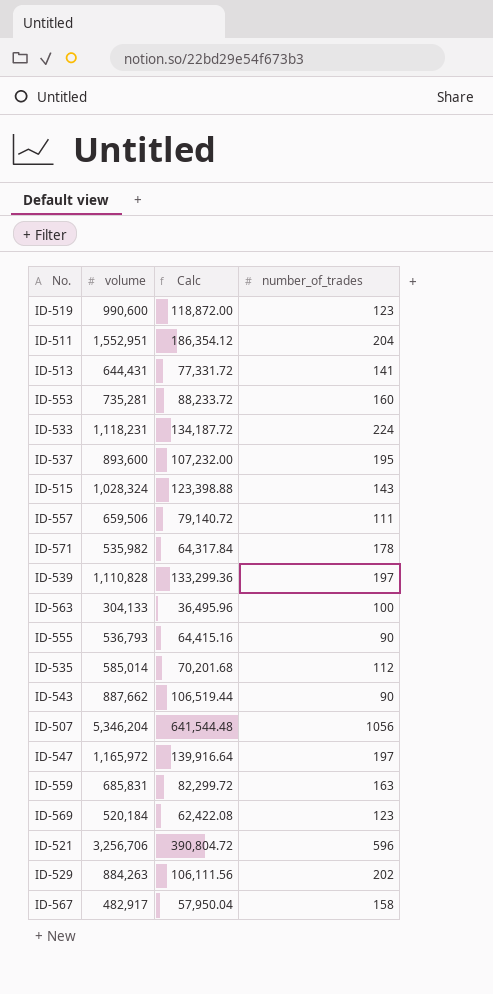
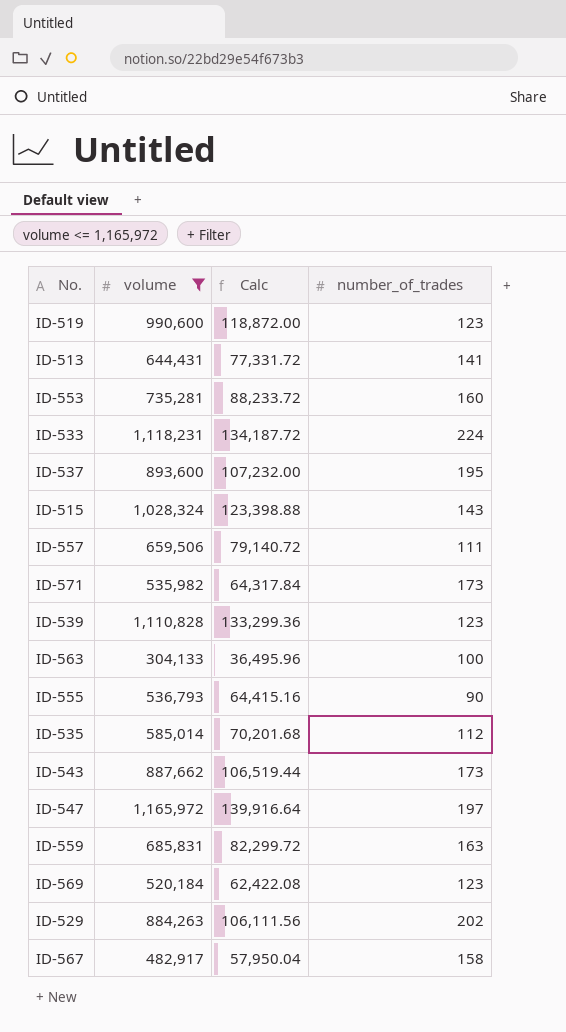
filter: none -> volume <= 1,165,972
ID-571 | number_of_trades: 178 -> 173
ID-539 | number_of_trades: 197 -> 123
ID-543 | number_of_trades: 90 -> 173

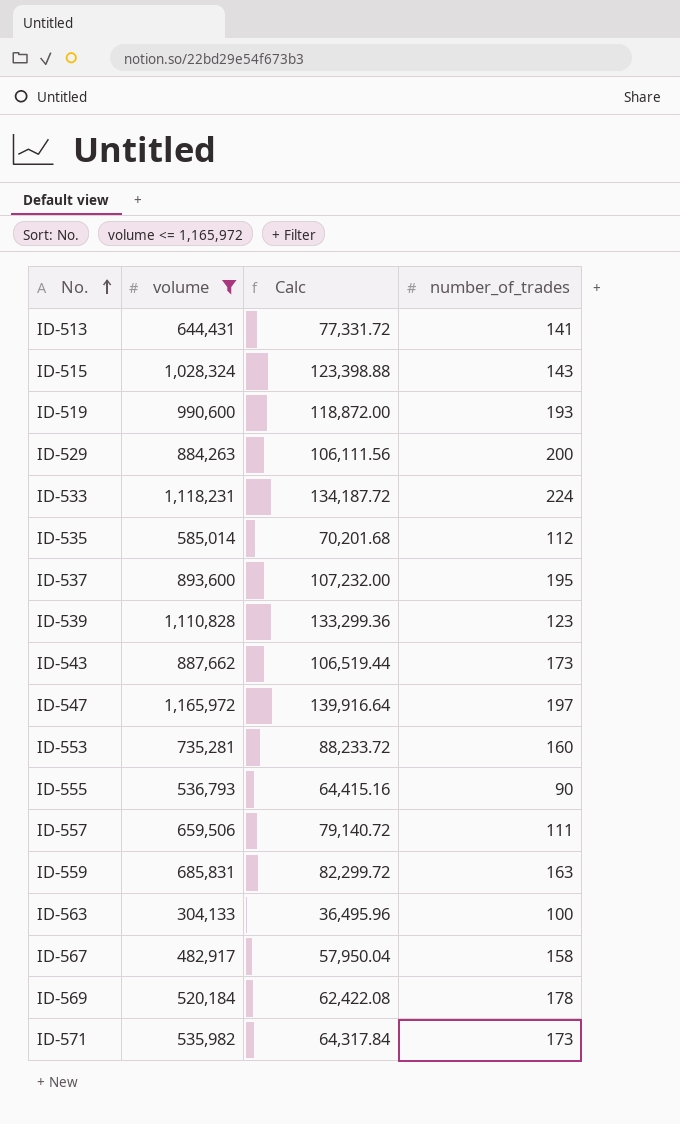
row order: none -> No. ascending
ID-519 | number_of_trades: 123 -> 193
ID-529 | number_of_trades: 202 -> 200
ID-569 | number_of_trades: 123 -> 178

